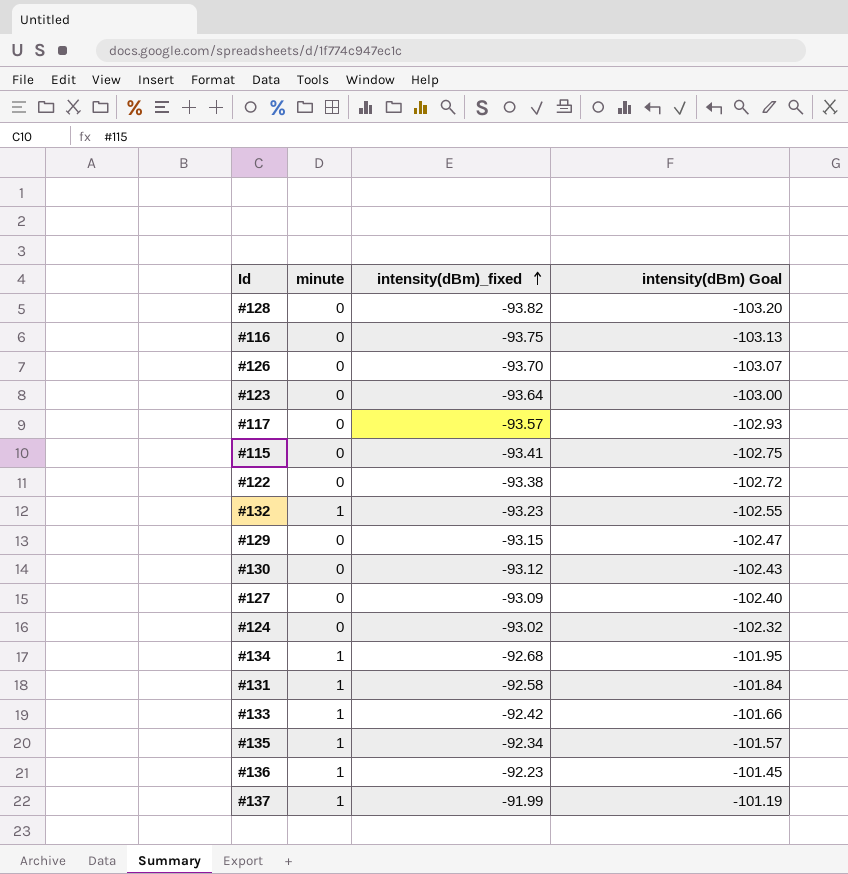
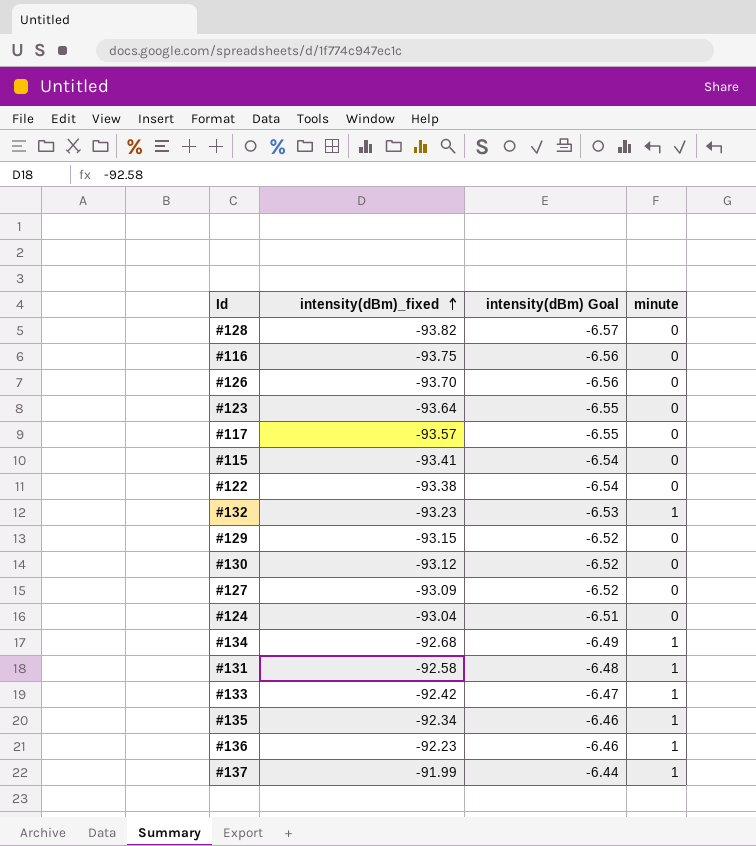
column intensity(dBm) Goal | formula: [intensity(dBm)_fixed] * 1.1 -> [intensity(dBm)_fixed] * 0.07
column minute | position: 2 -> 4
#124 | intensity(dBm)_fixed: -93.02 -> -93.04

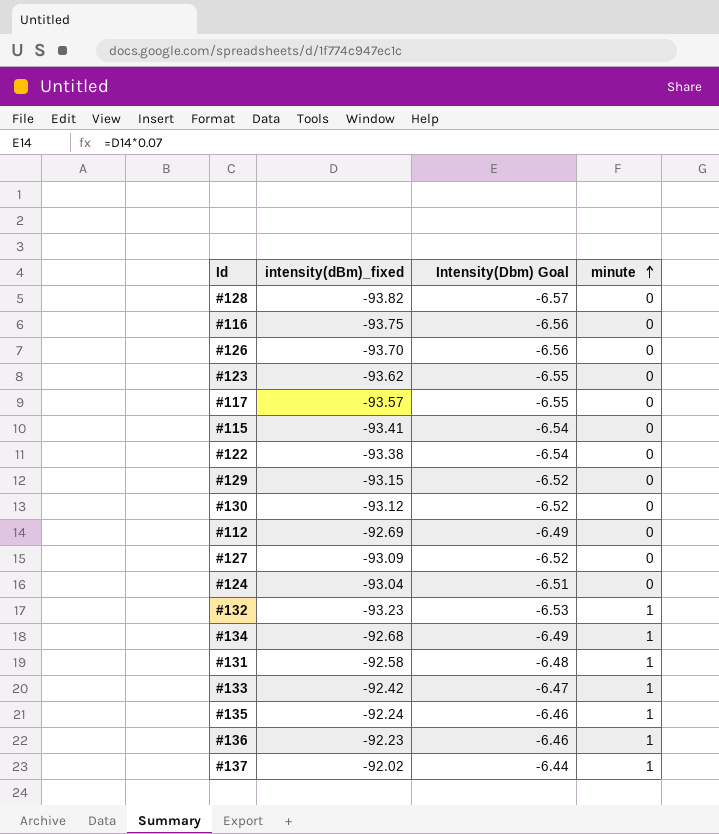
row order: intensity(dBm)_fixed ascending -> minute ascending
column name: intensity(dBm) Goal -> Intensity(Dbm) Goal
#123 | intensity(dBm)_fixed: -93.64 -> -93.62
row #112: none -> -92.69 | -6.49 | 0
#135 | intensity(dBm)_fixed: -92.34 -> -92.24
#137 | intensity(dBm)_fixed: -91.99 -> -92.02

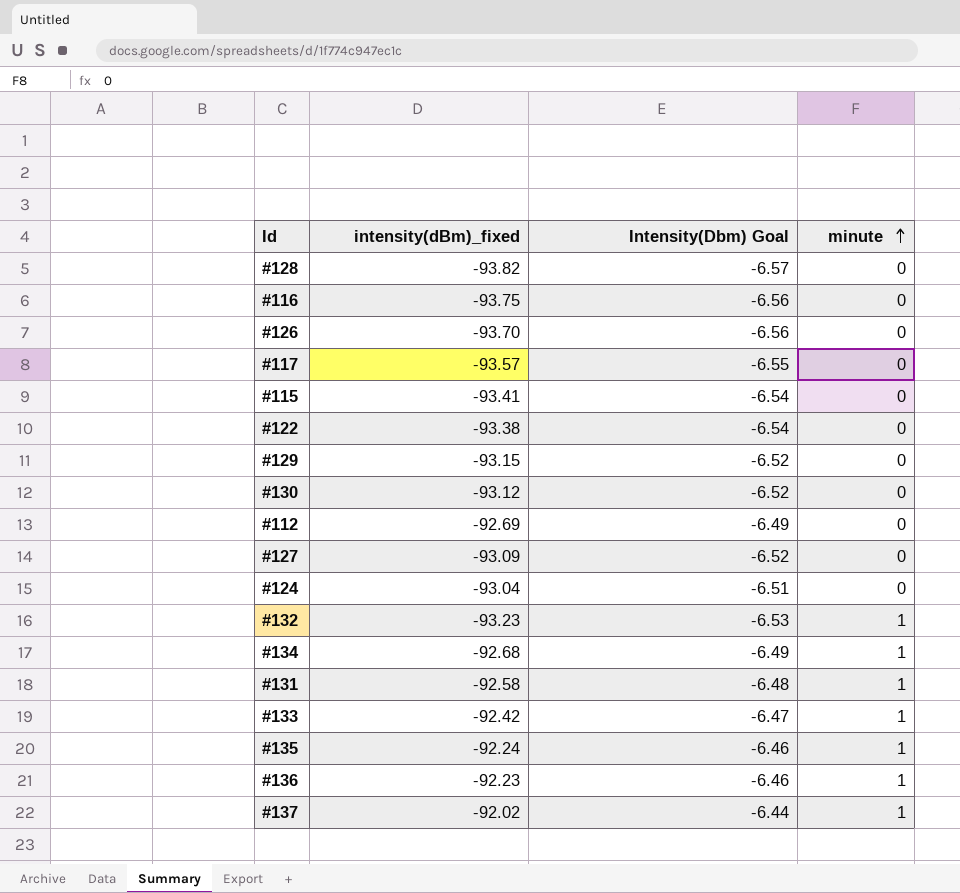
row #123: -93.62 | -6.55 | 0 -> none

